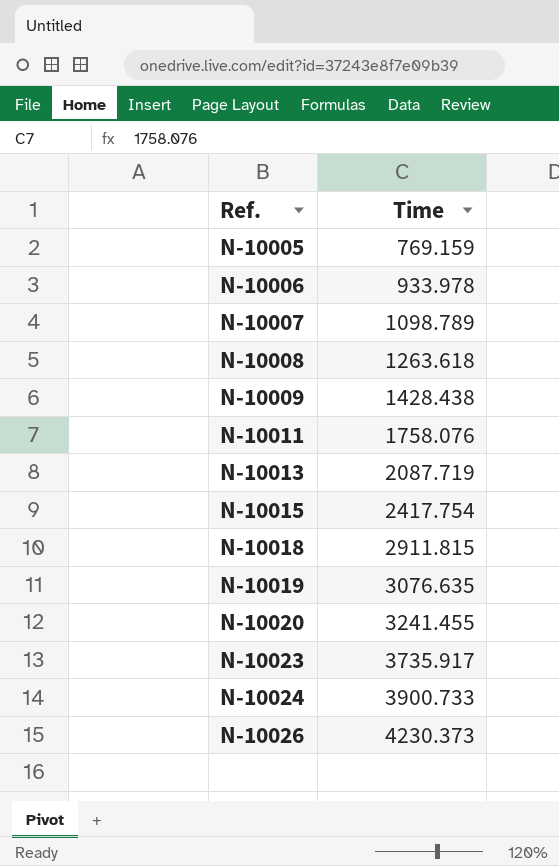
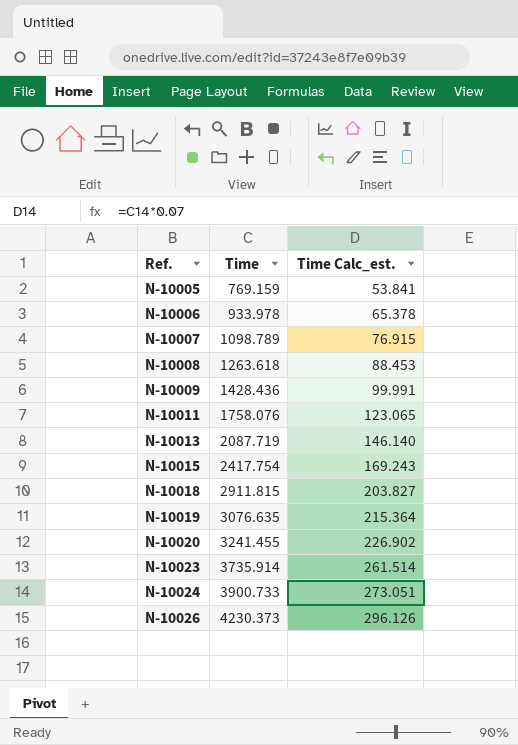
column Time Calc_est. | formula: none -> [Time] * 0.07
N-10009 | Time: 1428.438 -> 1428.436
N-10023 | Time: 3735.917 -> 3735.914

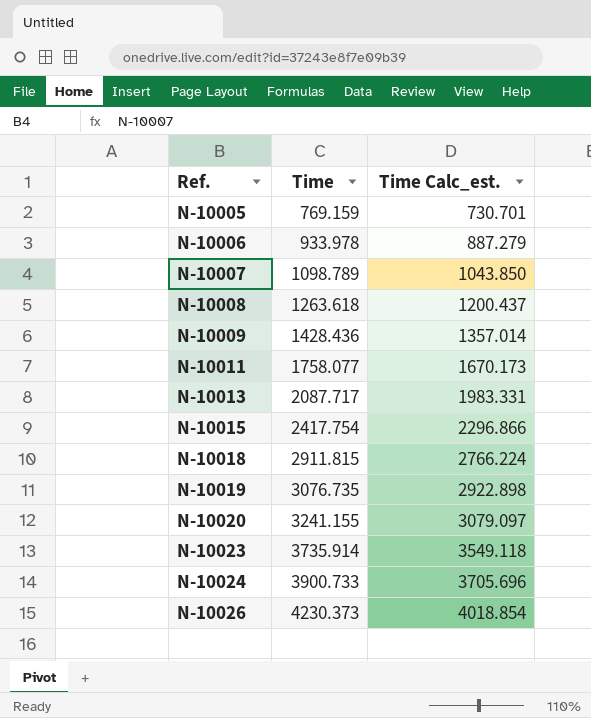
column Time Calc_est. | formula: [Time] * 0.07 -> [Time] * 0.95
N-10011 | Time: 1758.076 -> 1758.077
N-10013 | Time: 2087.719 -> 2087.717
N-10019 | Time: 3076.635 -> 3076.735
N-10020 | Time: 3241.455 -> 3241.155

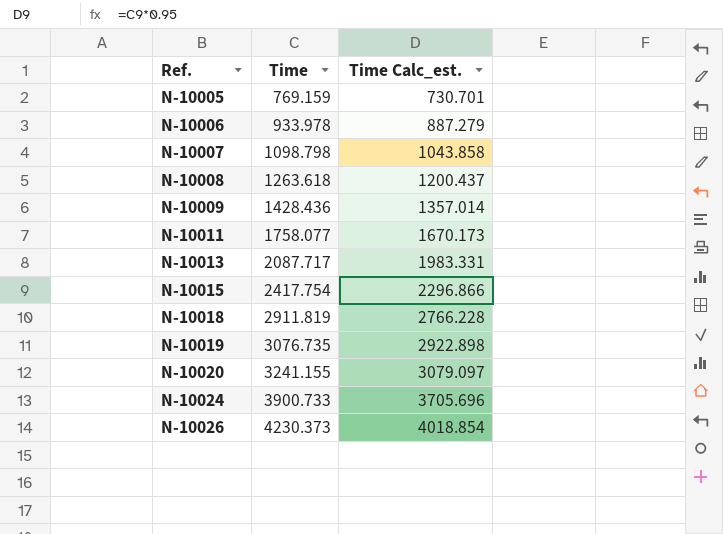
row N-10023: 3735.914 | 3549.118 -> none
N-10007 | Time: 1098.789 -> 1098.798
N-10007 | Time Calc_est.: 1043.850 -> 1043.858
N-10018 | Time: 2911.815 -> 2911.819
N-10018 | Time Calc_est.: 2766.224 -> 2766.228

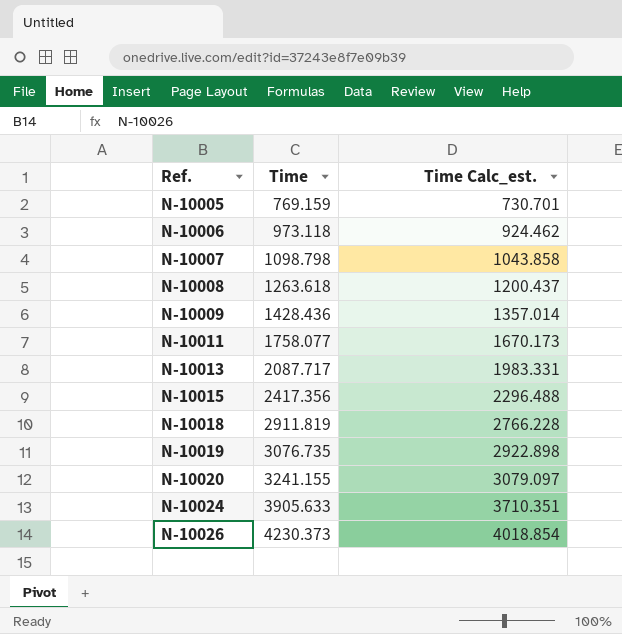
N-10006 | Time: 933.978 -> 973.118
N-10006 | Time Calc_est.: 887.279 -> 924.462
N-10015 | Time: 2417.754 -> 2417.356
N-10015 | Time Calc_est.: 2296.866 -> 2296.488
N-10024 | Time: 3900.733 -> 3905.633
N-10024 | Time Calc_est.: 3705.696 -> 3710.351

